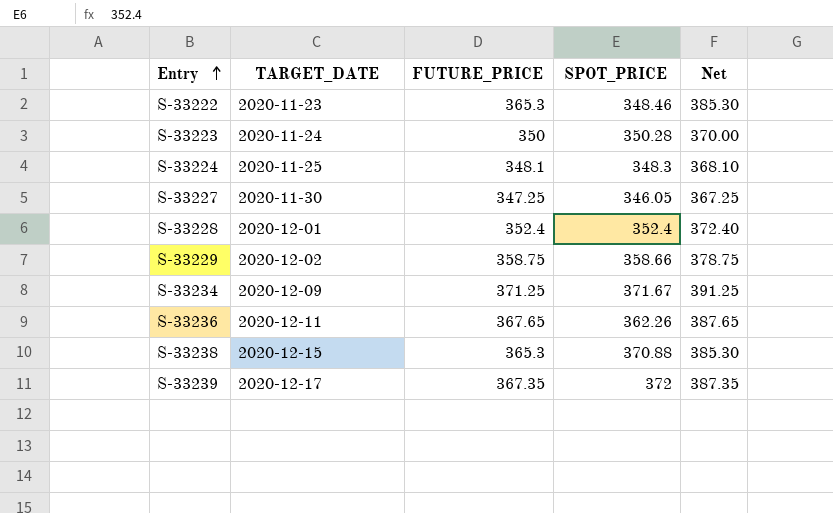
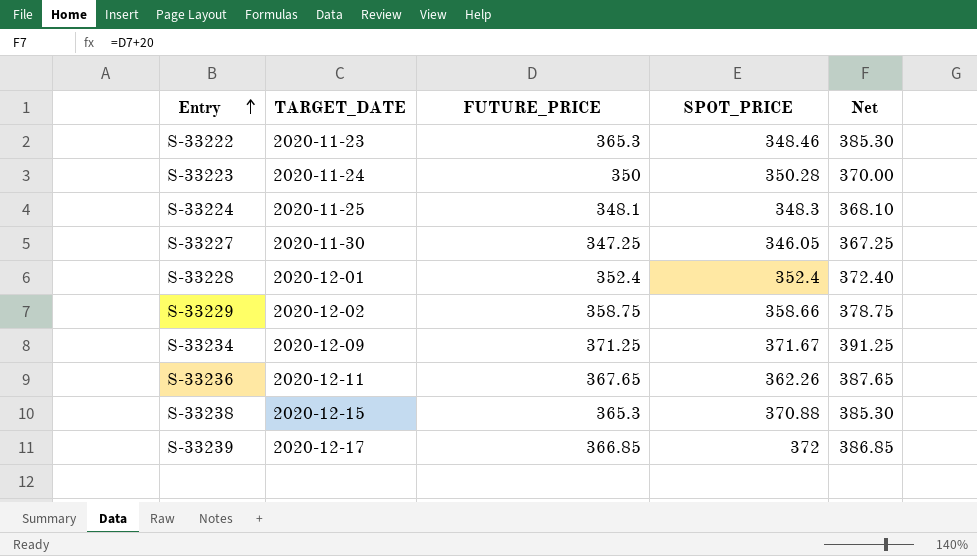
S-33239 | FUTURE_PRICE: 367.35 -> 366.85
S-33239 | Net: 387.35 -> 386.85

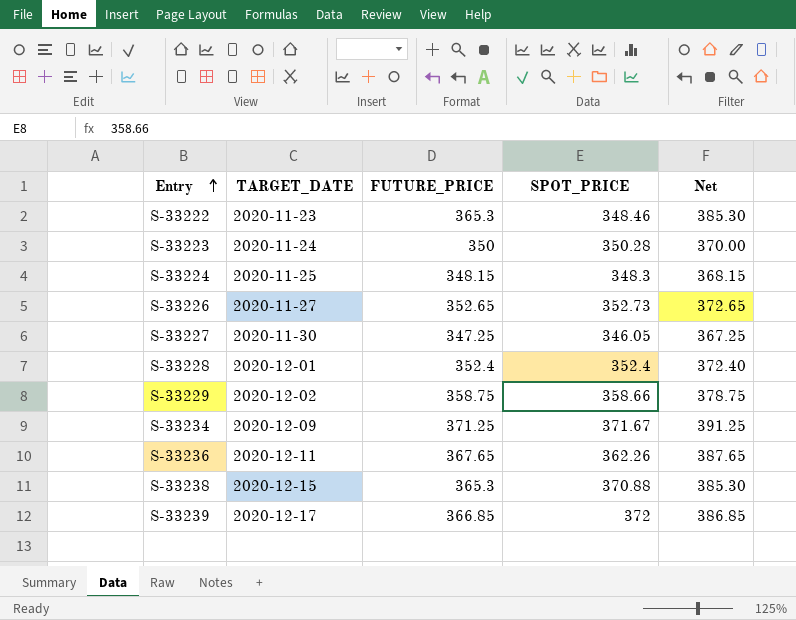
S-33224 | FUTURE_PRICE: 348.1 -> 348.15
S-33224 | Net: 368.10 -> 368.15
row S-33226: none -> 2020-11-27 | 352.65 | 352.73 | 372.65

